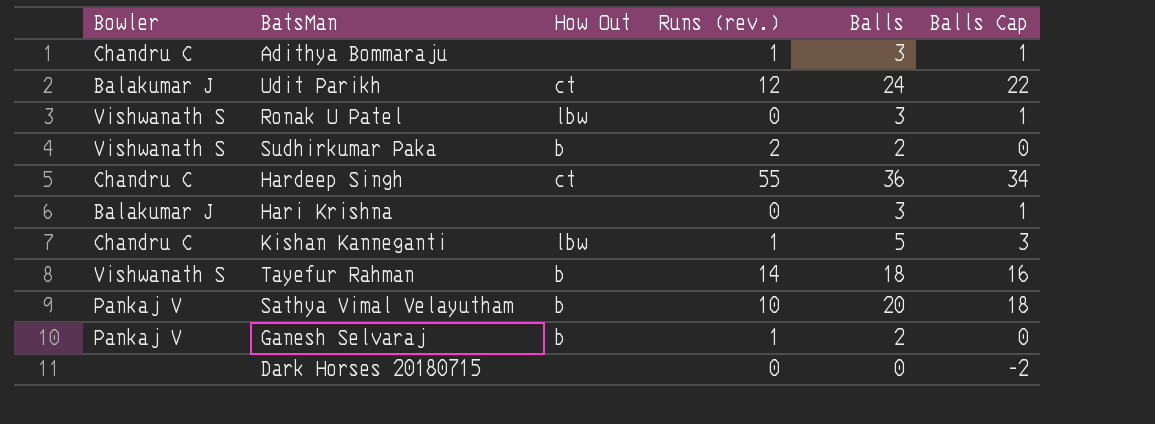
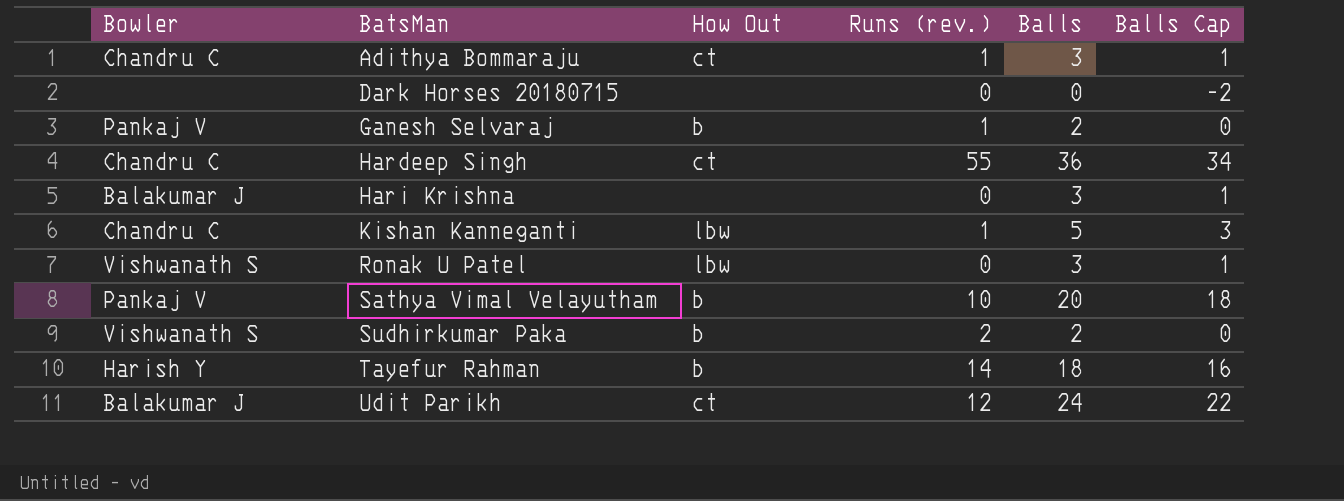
row order: none -> BatsMan ascending
Adithya Bommaraju | How Out: none -> ct
Tayefur Rahman | Bowler: Vishwanath S -> Harish Y

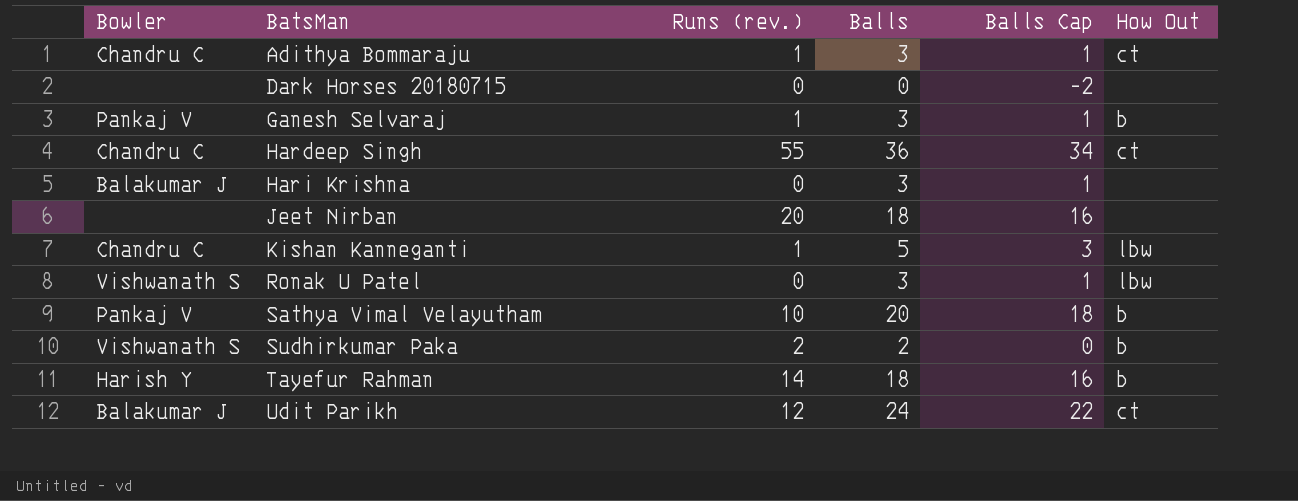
column How Out | position: 3 -> 6
Ganesh Selvaraj | Balls: 2 -> 3
Ganesh Selvaraj | Balls Cap: 0 -> 1
row Jeet Nirban: none -> none | 20 | 18 | 16 | none

